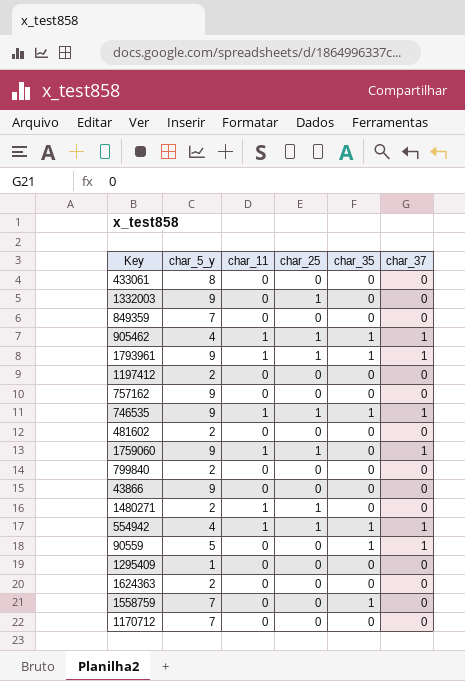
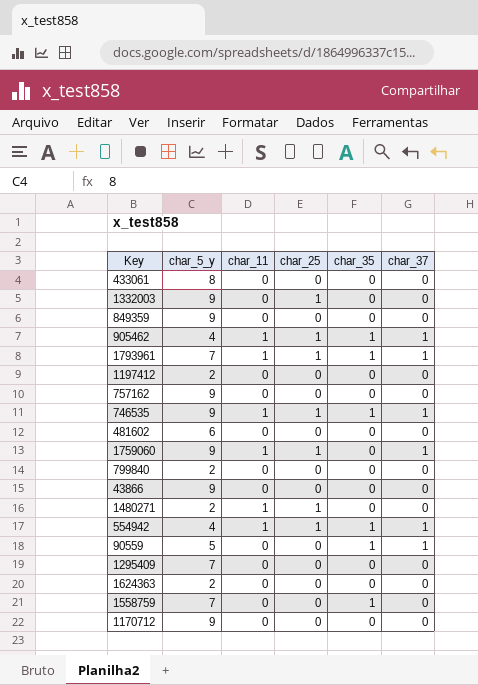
849359 | char_5_y: 7 -> 9
1793961 | char_5_y: 9 -> 7
481602 | char_5_y: 2 -> 6
1295409 | char_5_y: 1 -> 7
1170712 | char_5_y: 7 -> 9

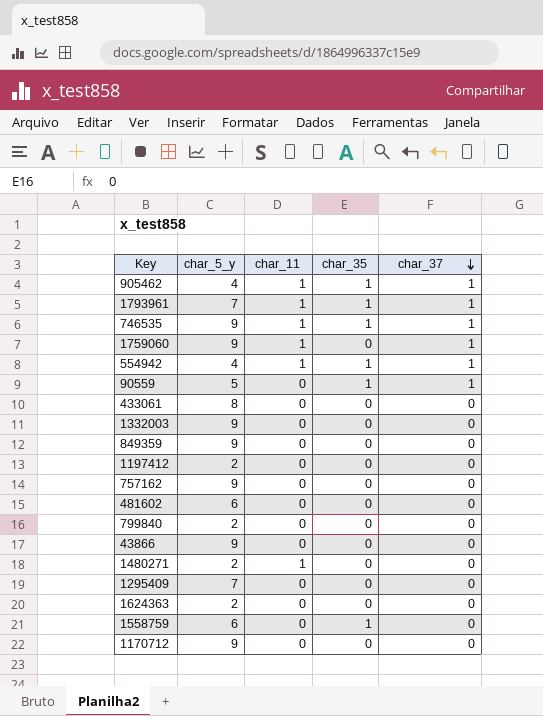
row order: none -> char_37 descending
column char_25 | position: 4 -> none
1558759 | char_5_y: 7 -> 6

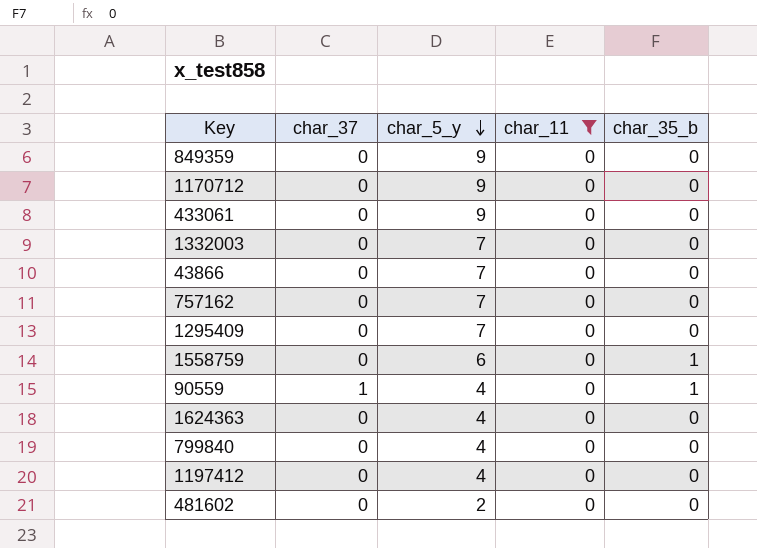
filter: none -> char_11 = 0
row order: char_37 descending -> char_5_y descending
column char_37 | position: 5 -> 2
column name: char_35 -> char_35_b
433061 | char_5_y: 8 -> 9
1332003 | char_5_y: 9 -> 7
43866 | char_5_y: 9 -> 7
757162 | char_5_y: 9 -> 7
90559 | char_5_y: 5 -> 4
1624363 | char_5_y: 2 -> 4
799840 | char_5_y: 2 -> 4
1197412 | char_5_y: 2 -> 4
481602 | char_5_y: 6 -> 2

